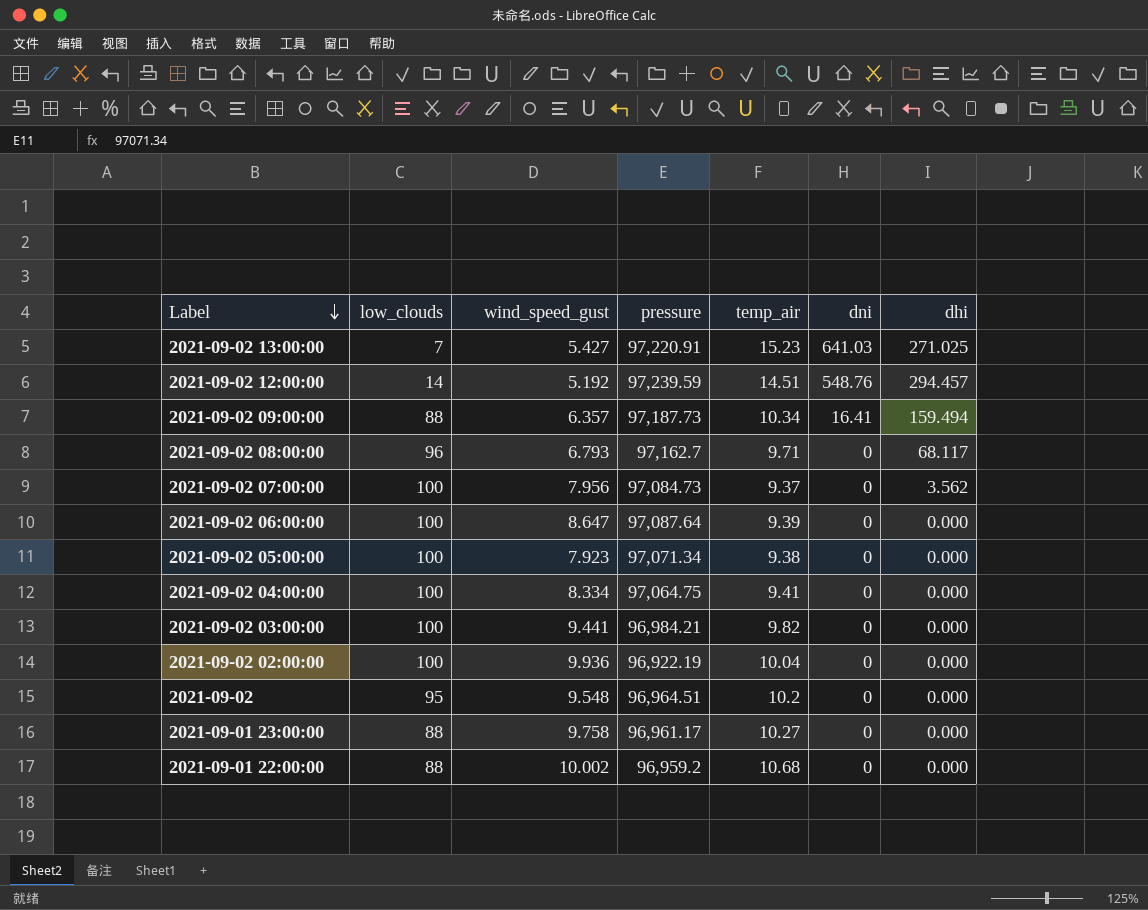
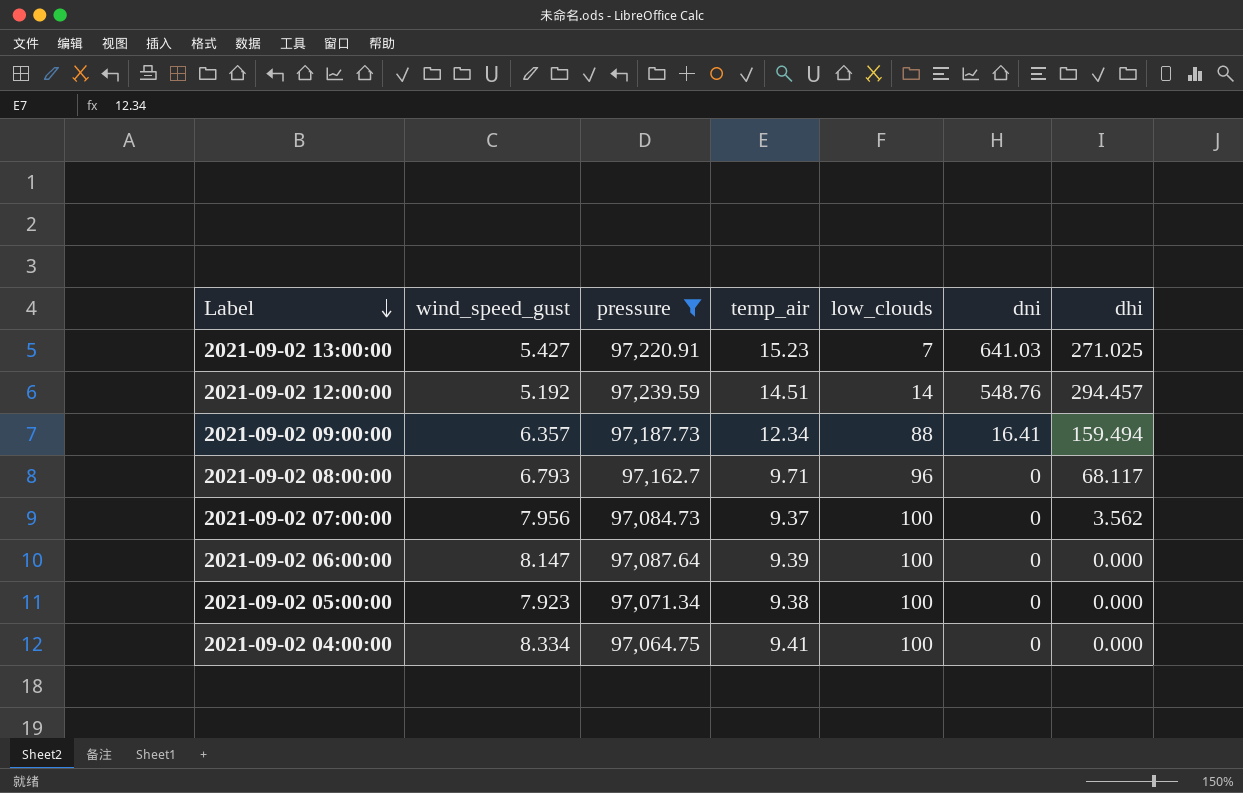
filter: none -> pressure >= 97,064.75
column low_clouds | position: 2 -> 5
2021-09-02 09:00:00 | temp_air: 10.34 -> 12.34
2021-09-02 06:00:00 | wind_speed_gust: 8.647 -> 8.147

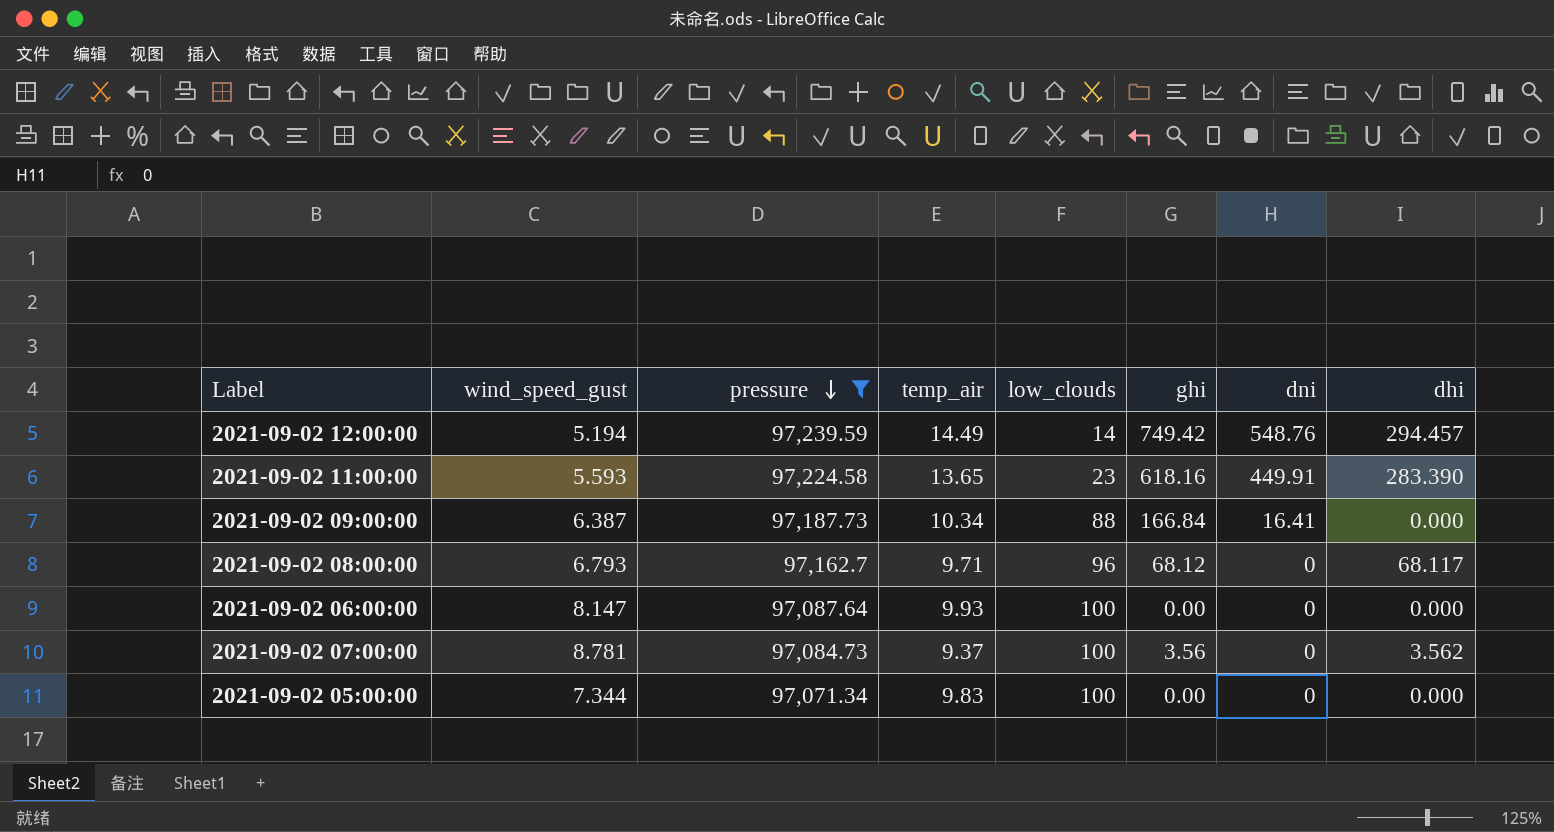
row order: Label descending -> pressure descending
column ghi | position: none -> 6
row 2021-09-02 13:00:00: 5.427 | 97,220.91 | 15.23 | 7 | 641.03 | 271.025 -> none
row 2021-09-02 04:00:00: 8.334 | 97,064.75 | 9.41 | 100 | 0 | 0.000 -> none
2021-09-02 12:00:00 | wind_speed_gust: 5.192 -> 5.194
2021-09-02 12:00:00 | temp_air: 14.51 -> 14.49
row 2021-09-02 11:00:00: none -> 5.593 | 97,224.58 | 13.65 | 23 | 618.16 | 449.91 | 283.390
2021-09-02 09:00:00 | wind_speed_gust: 6.357 -> 6.387
2021-09-02 09:00:00 | temp_air: 12.34 -> 10.34
2021-09-02 09:00:00 | dhi: 159.494 -> 0.000
2021-09-02 06:00:00 | temp_air: 9.39 -> 9.93
2021-09-02 07:00:00 | wind_speed_gust: 7.956 -> 8.781
2021-09-02 05:00:00 | wind_speed_gust: 7.923 -> 7.344
2021-09-02 05:00:00 | temp_air: 9.38 -> 9.83

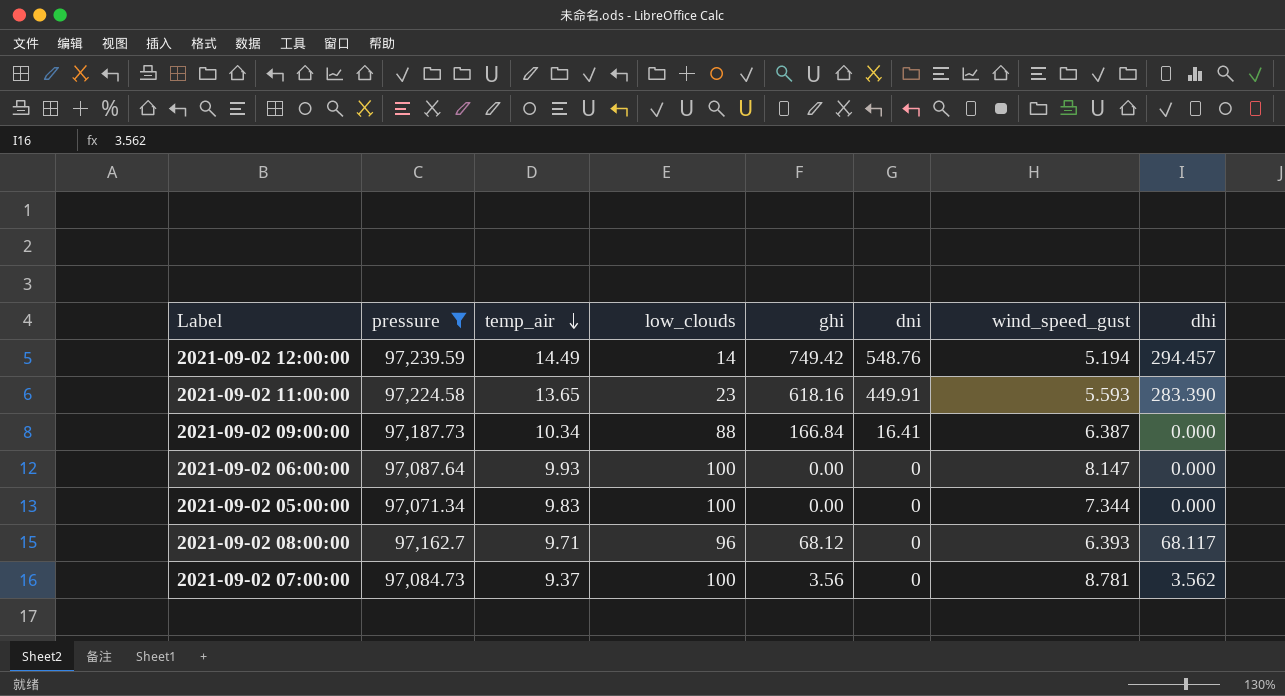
row order: pressure descending -> temp_air descending
column wind_speed_gust | position: 2 -> 7
2021-09-02 08:00:00 | wind_speed_gust: 6.793 -> 6.393

